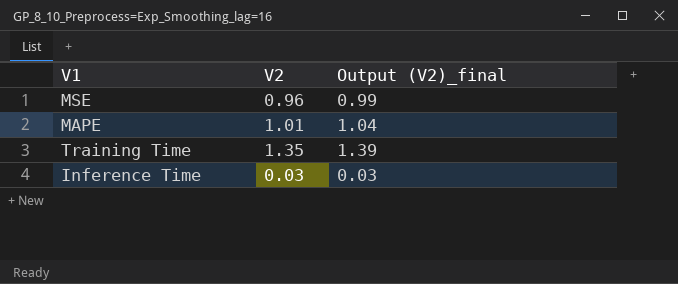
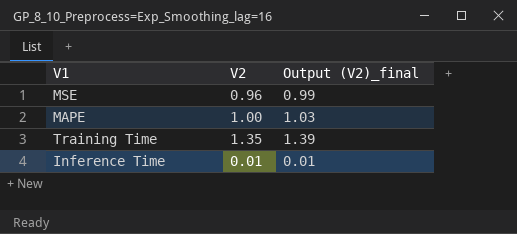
MAPE | V2: 1.01 -> 1.00
MAPE | Output (V2)_final: 1.04 -> 1.03
Inference Time | V2: 0.03 -> 0.01
Inference Time | Output (V2)_final: 0.03 -> 0.01

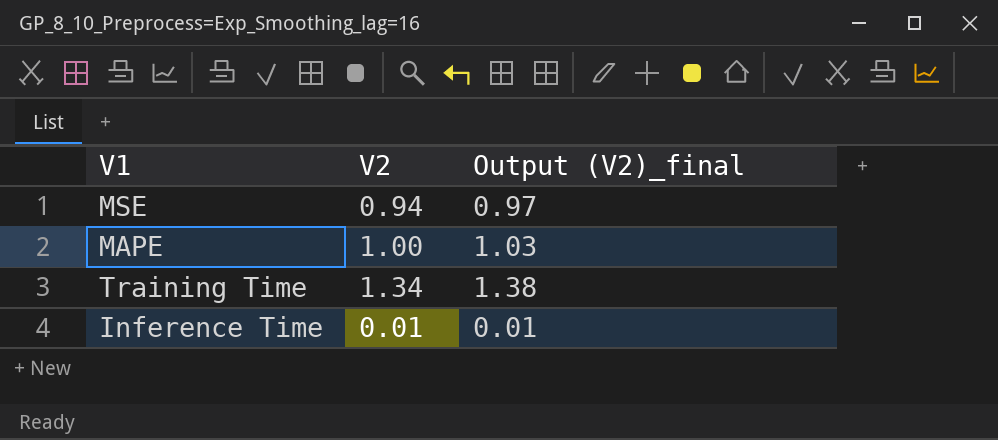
MSE | V2: 0.96 -> 0.94
MSE | Output (V2)_final: 0.99 -> 0.97
Training Time | V2: 1.35 -> 1.34
Training Time | Output (V2)_final: 1.39 -> 1.38

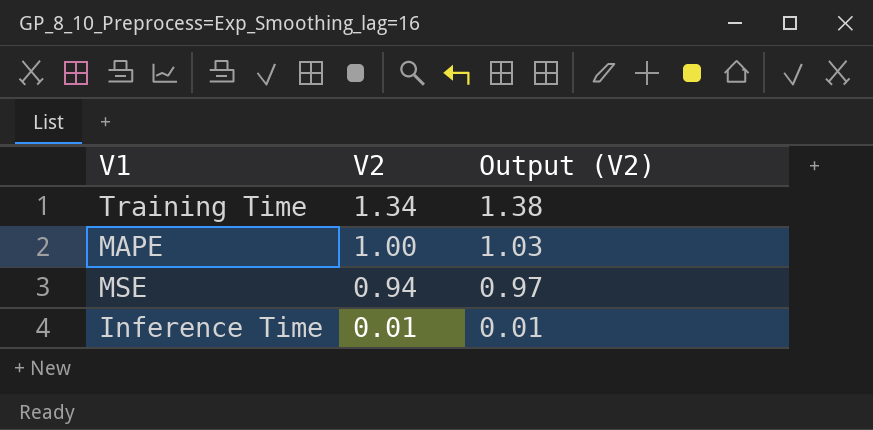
row order: none -> V2 descending
column name: Output (V2)_final -> Output (V2)

